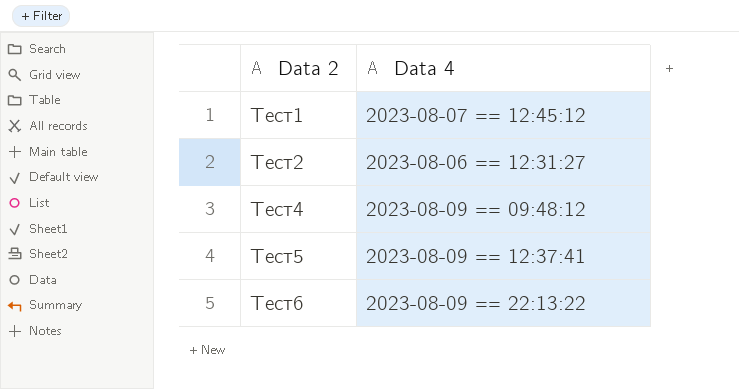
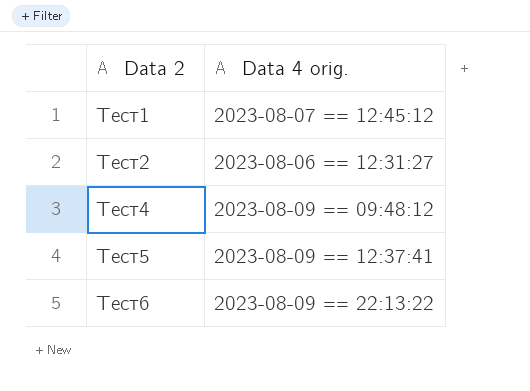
column name: Data 4 -> Data 4 orig.

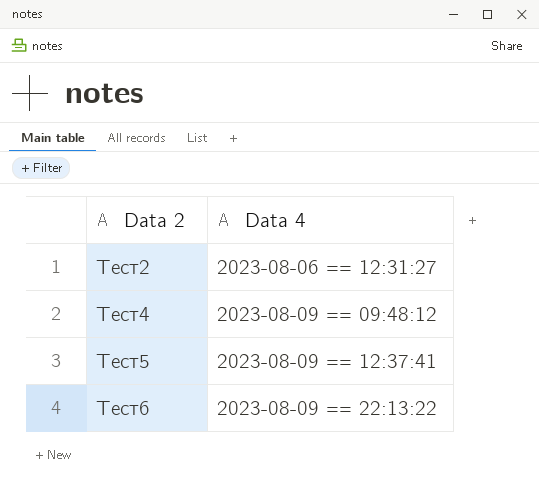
column name: Data 4 orig. -> Data 4
row Тест1: 2023-08-07 == 12:45:12 -> none

